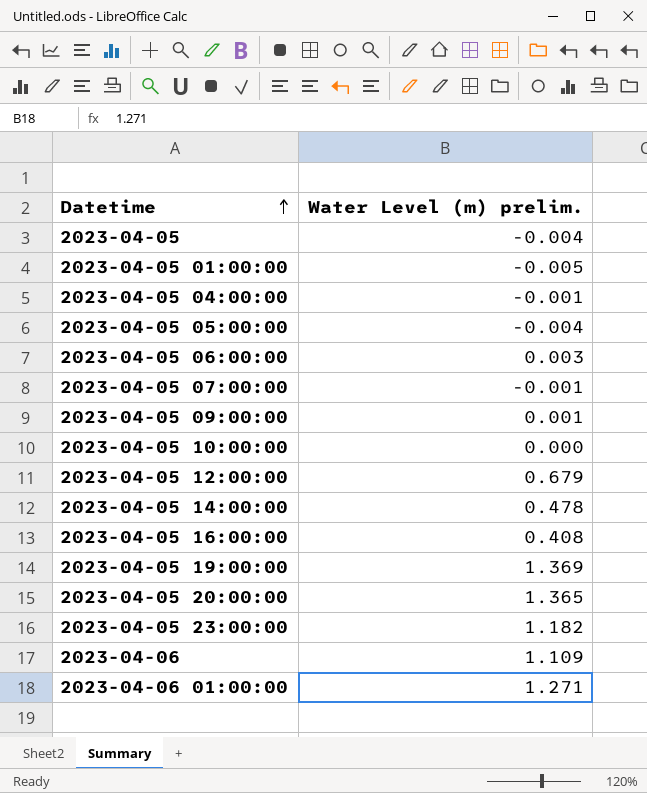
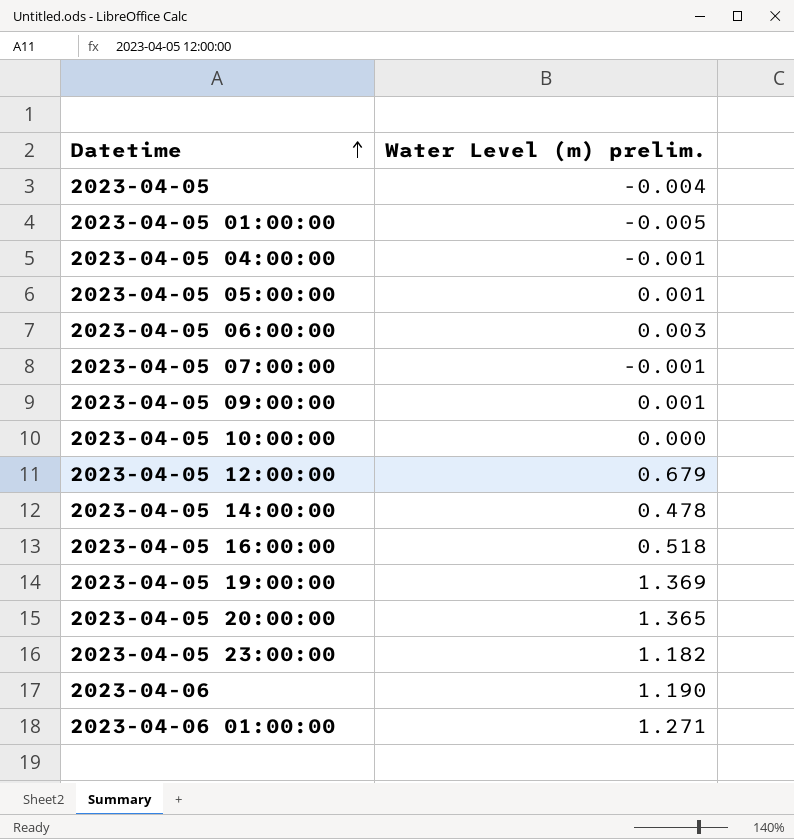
2023-04-05 05:00:00 | Water Level (m) prelim.: -0.004 -> 0.001
2023-04-05 16:00:00 | Water Level (m) prelim.: 0.408 -> 0.518
2023-04-06 | Water Level (m) prelim.: 1.109 -> 1.190

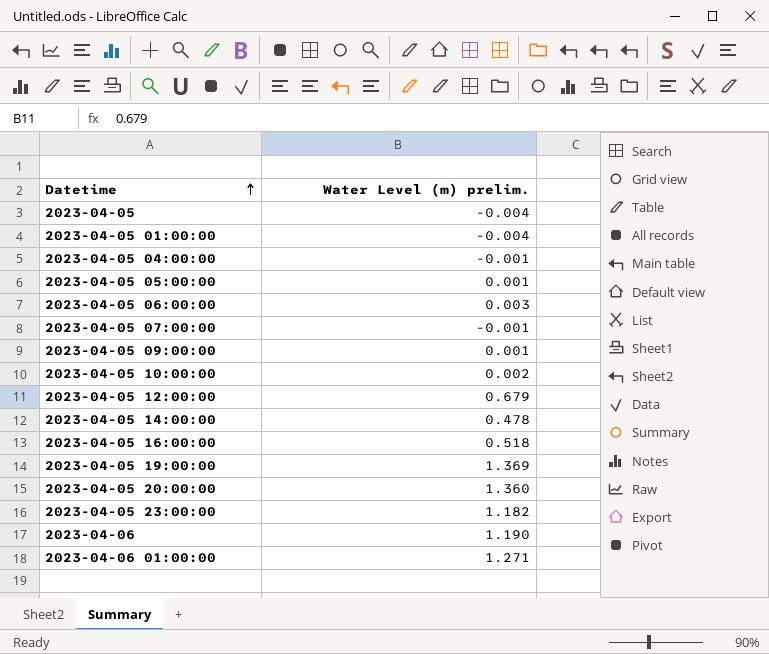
2023-04-05 01:00:00 | Water Level (m) prelim.: -0.005 -> -0.004
2023-04-05 10:00:00 | Water Level (m) prelim.: 0.000 -> 0.002
2023-04-05 20:00:00 | Water Level (m) prelim.: 1.365 -> 1.360

